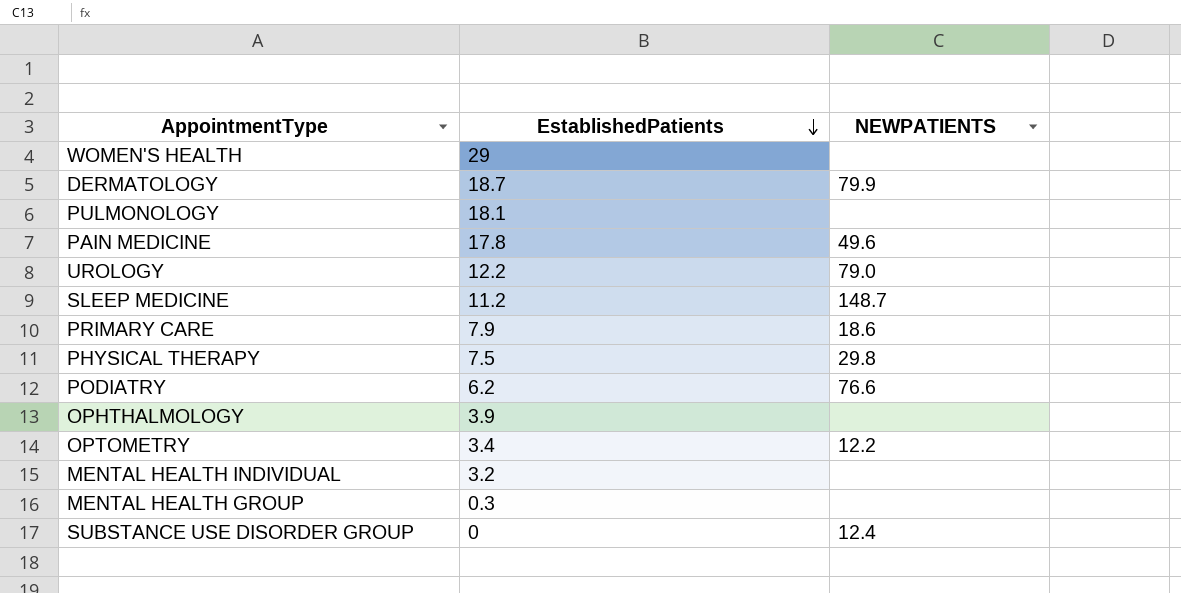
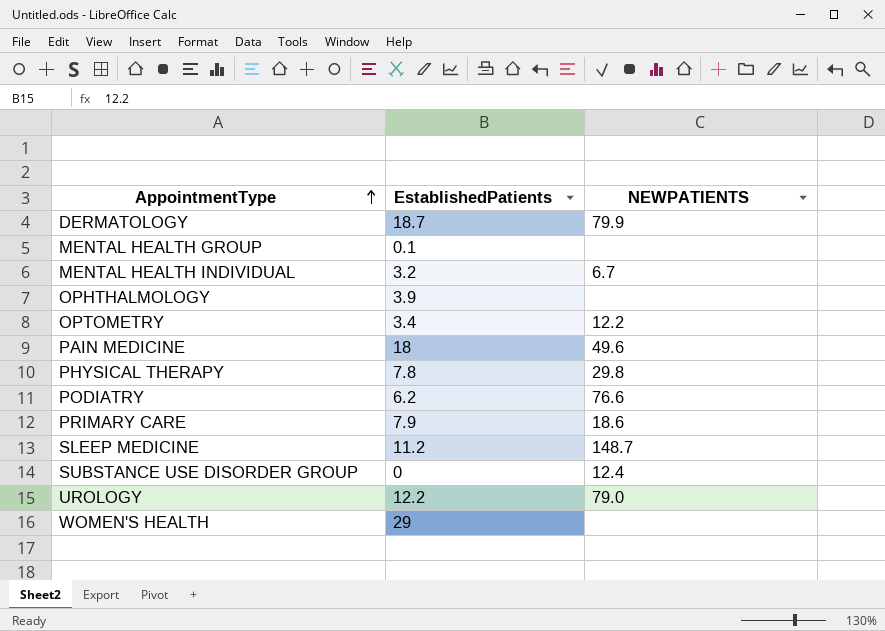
row order: EstablishedPatients descending -> AppointmentType ascending
row PULMONOLOGY: 18.1 | none -> none
MENTAL HEALTH GROUP | EstablishedPatients: 0.3 -> 0.1
MENTAL HEALTH INDIVIDUAL | NEWPATIENTS: none -> 6.7
PAIN MEDICINE | EstablishedPatients: 17.8 -> 18
PHYSICAL THERAPY | EstablishedPatients: 7.5 -> 7.8

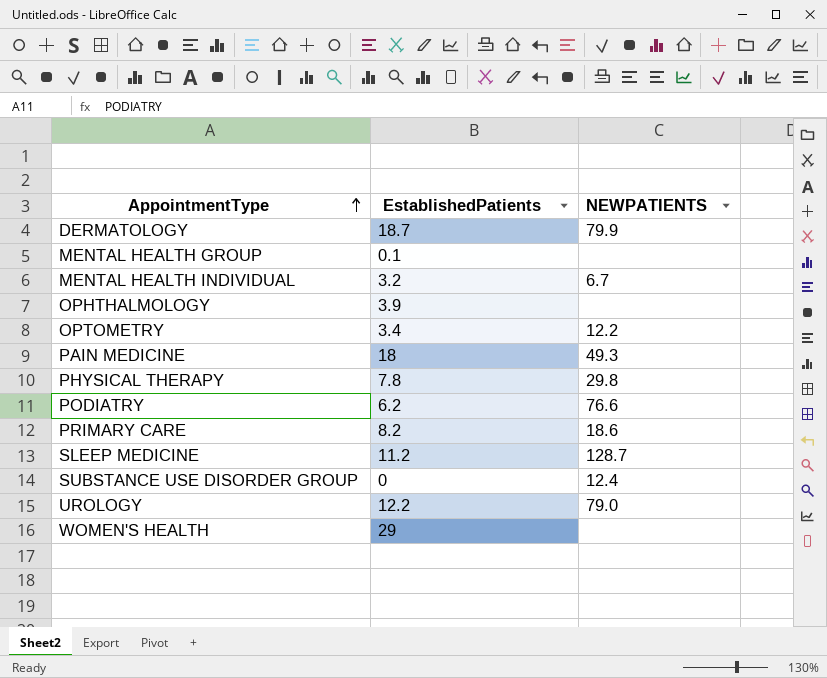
PAIN MEDICINE | NEWPATIENTS: 49.6 -> 49.3
PRIMARY CARE | EstablishedPatients: 7.9 -> 8.2
SLEEP MEDICINE | NEWPATIENTS: 148.7 -> 128.7

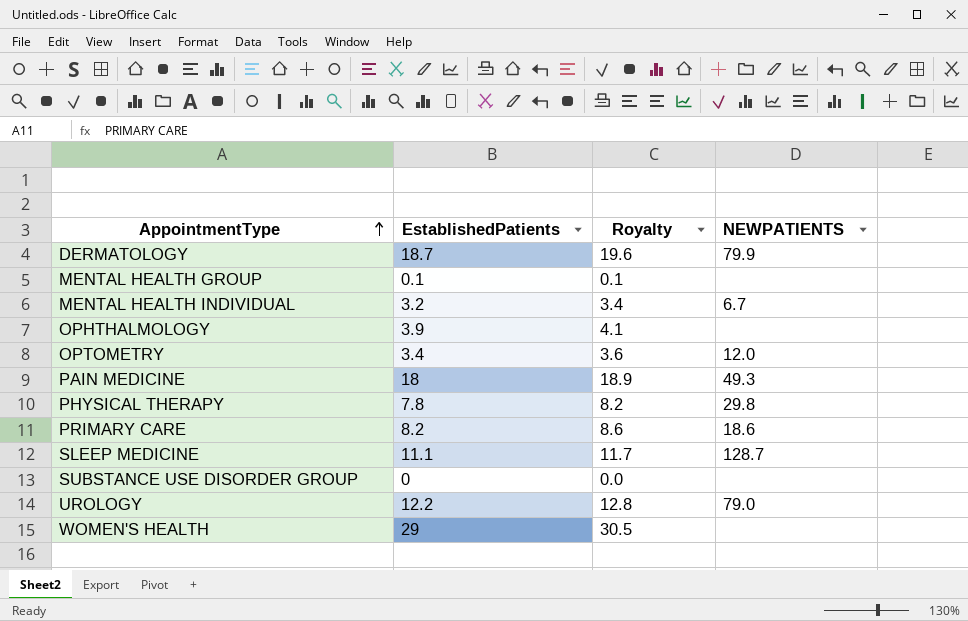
column Royalty | formula: none -> [EstablishedPatients] * 1.05
row PODIATRY: 6.2 | 76.6 -> none
OPTOMETRY | NEWPATIENTS: 12.2 -> 12.0
SLEEP MEDICINE | EstablishedPatients: 11.2 -> 11.1
SUBSTANCE USE DISORDER GROUP | NEWPATIENTS: 12.4 -> none

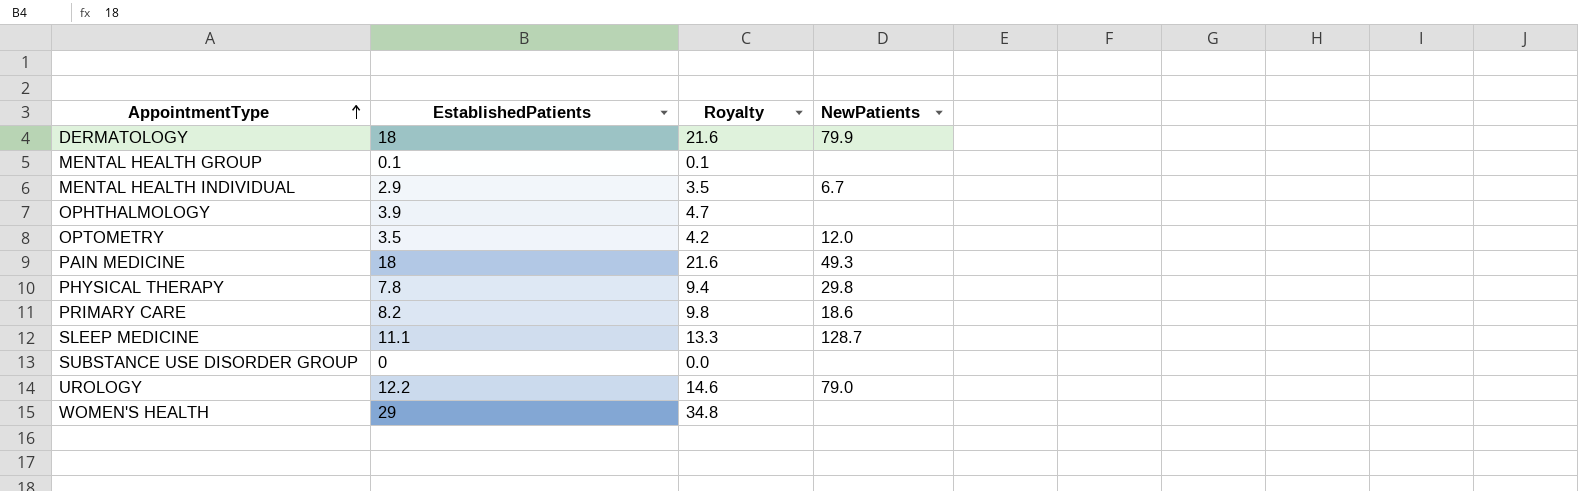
column Royalty | formula: [EstablishedPatients] * 1.05 -> [EstablishedPatients] * 1.2
column name: NEWPATIENTS -> NewPatients
DERMATOLOGY | EstablishedPatients: 18.7 -> 18
MENTAL HEALTH INDIVIDUAL | EstablishedPatients: 3.2 -> 2.9
OPTOMETRY | EstablishedPatients: 3.4 -> 3.5

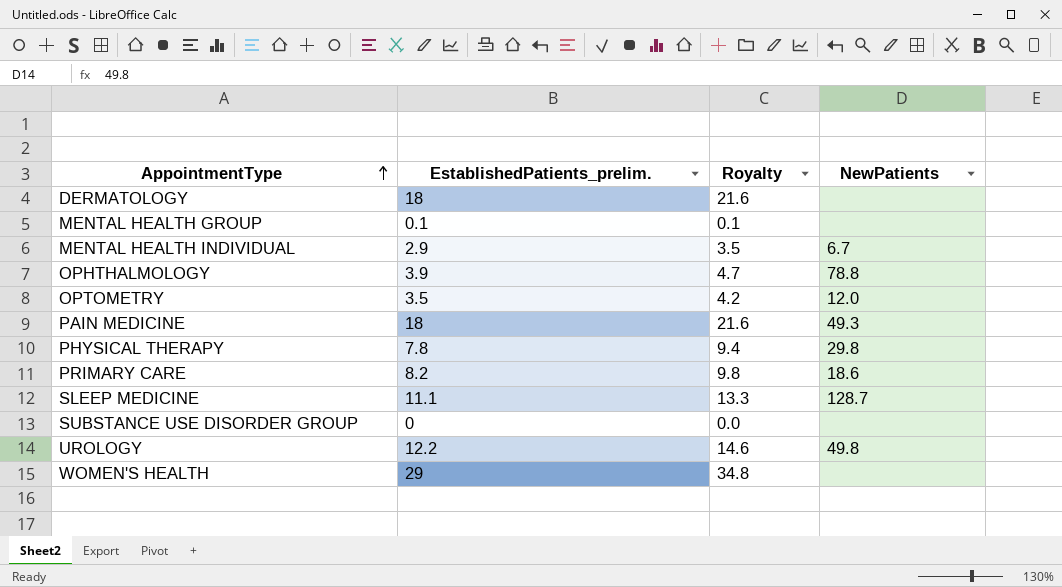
column name: EstablishedPatients -> EstablishedPatients_prelim.
DERMATOLOGY | NewPatients: 79.9 -> none
OPHTHALMOLOGY | NewPatients: none -> 78.8
UROLOGY | NewPatients: 79.0 -> 49.8

